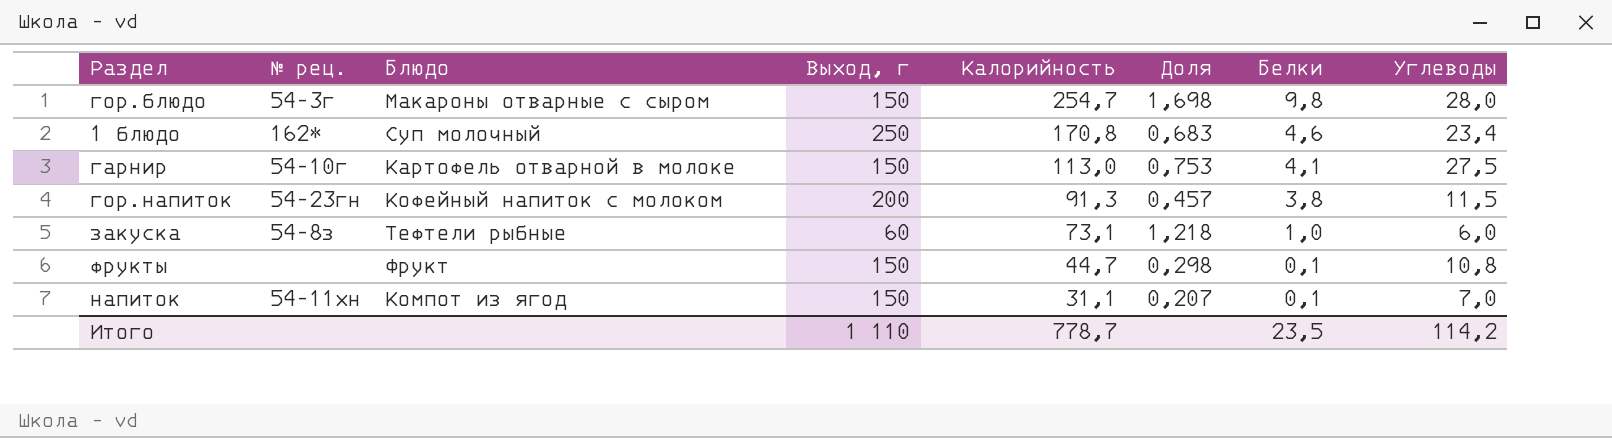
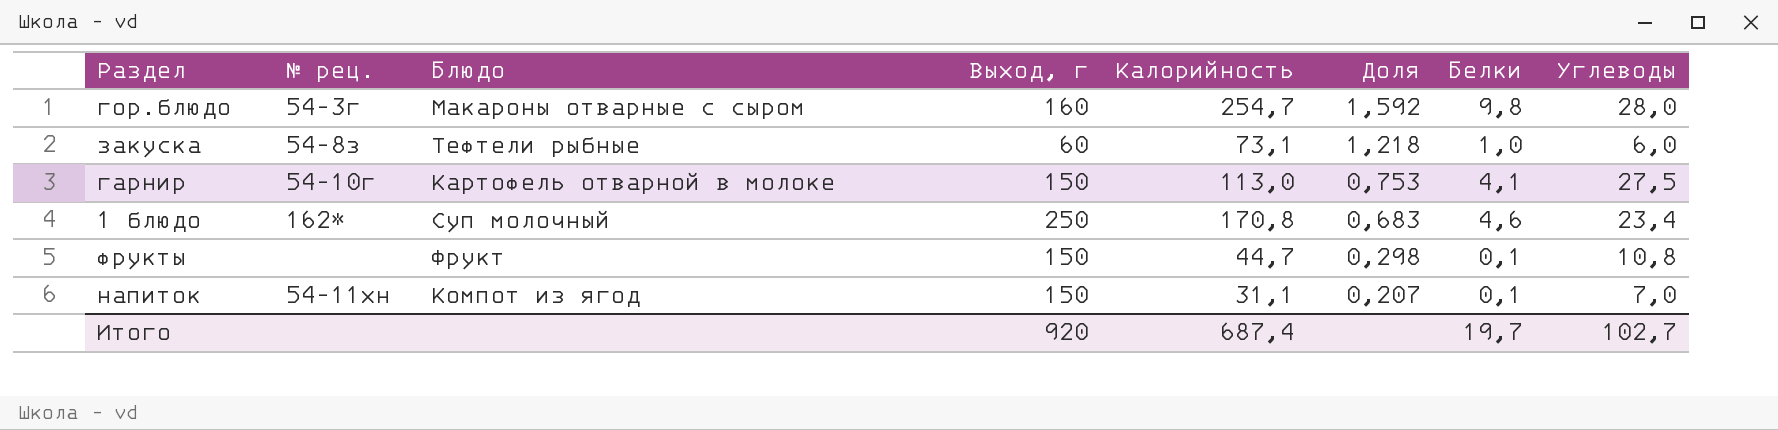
row order: Калорийность descending -> Доля descending
row гор.напиток: 54-23гн | Кофейный напиток с молоком | 200 | 91,3 | 0,457 | 3,8 | 11,5 -> none
гор.блюдо | Выход, г: 150 -> 160
гор.блюдо | Доля: 1,698 -> 1,592
Итого | Выход, г: 1 110 -> 920
Итого | Калорийность: 778,7 -> 687,4
Итого | Белки: 23,5 -> 19,7
Итого | Углеводы: 114,2 -> 102,7

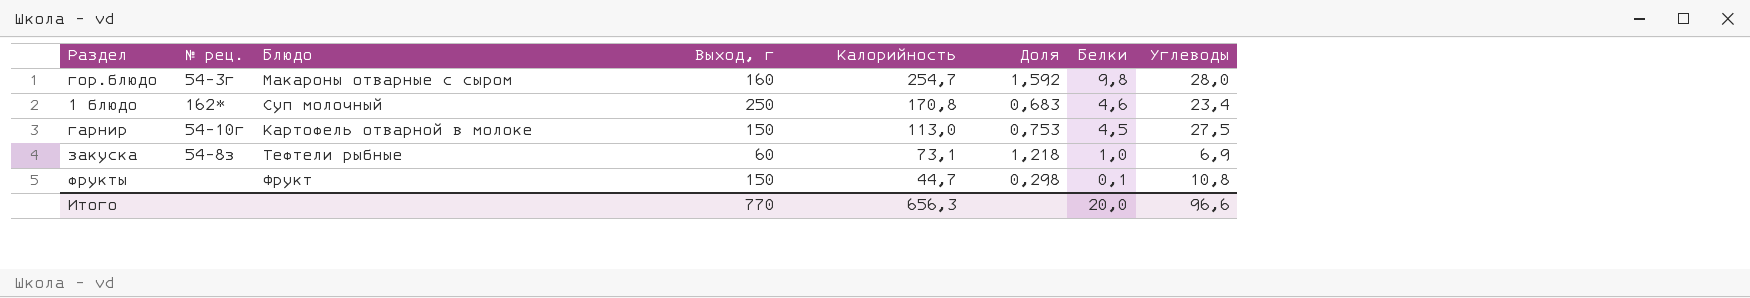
row order: Доля descending -> Калорийность descending
row напиток: 54-11хн | Компот из ягод | 150 | 31,1 | 0,207 | 0,1 | 7,0 -> none
гарнир | Белки: 4,1 -> 4,5
закуска | Углеводы: 6,0 -> 6,9
Итого | Выход, г: 920 -> 770
Итого | Калорийность: 687,4 -> 656,3
Итого | Белки: 19,7 -> 20,0
Итого | Углеводы: 102,7 -> 96,6

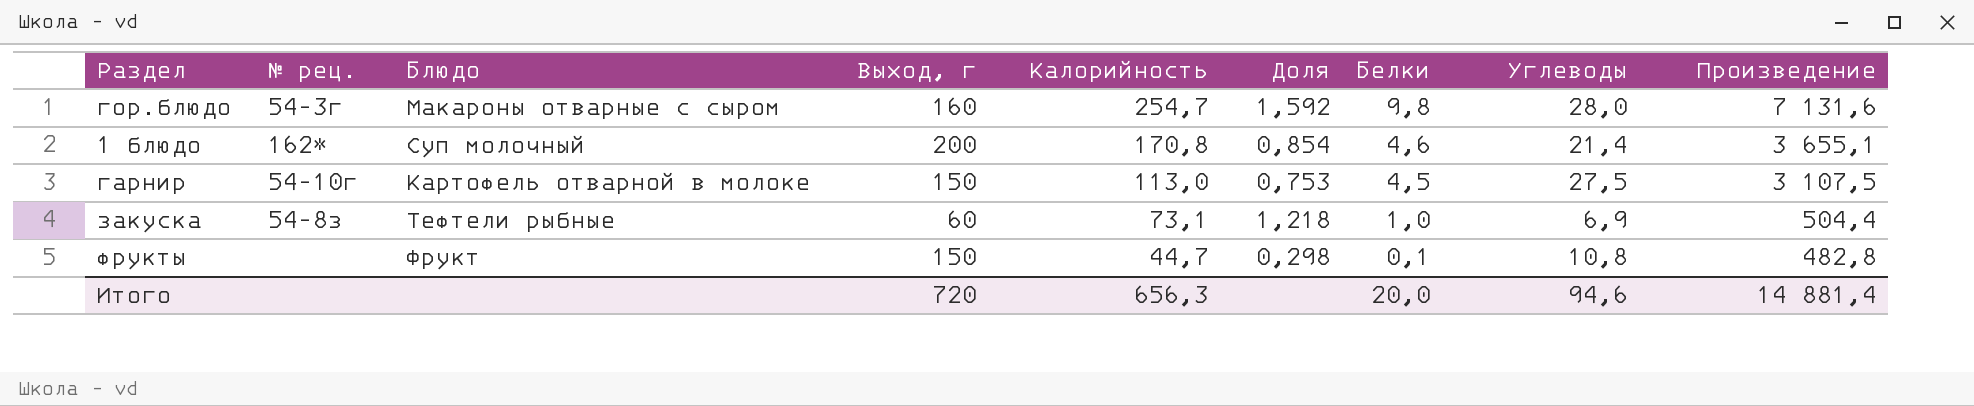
column Произведение | formula: none -> [Калорийность] * [Углеводы]
1 блюдо | Выход, г: 250 -> 200
1 блюдо | Доля: 0,683 -> 0,854
1 блюдо | Углеводы: 23,4 -> 21,4
Итого | Выход, г: 770 -> 720
Итого | Углеводы: 96,6 -> 94,6

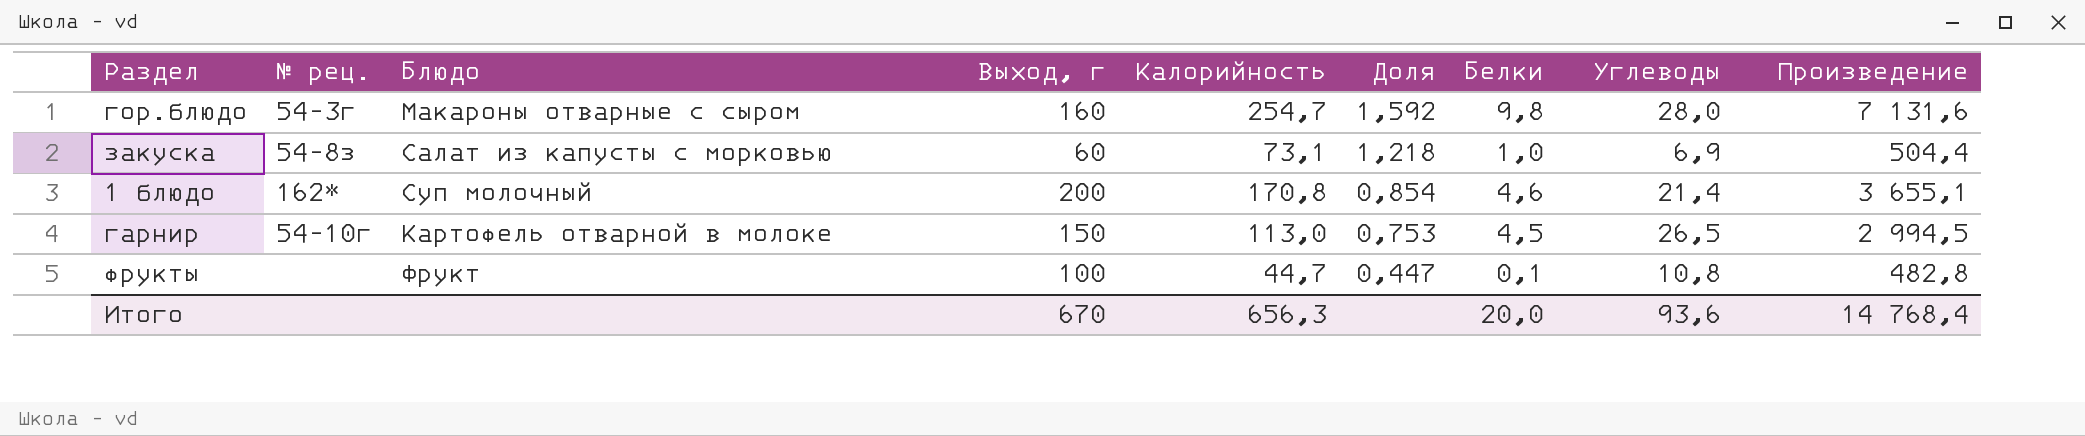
row order: Калорийность descending -> Доля descending
закуска | Блюдо: Тефтели рыбные -> Салат из капусты с морковью
гарнир | Углеводы: 27,5 -> 26,5
гарнир | Произведение: 3 107,5 -> 2 994,5
фрукты | Выход, г: 150 -> 100
фрукты | Доля: 0,298 -> 0,447
Итого | Выход, г: 720 -> 670
Итого | Углеводы: 94,6 -> 93,6
Итого | Произведение: 14 881,4 -> 14 768,4

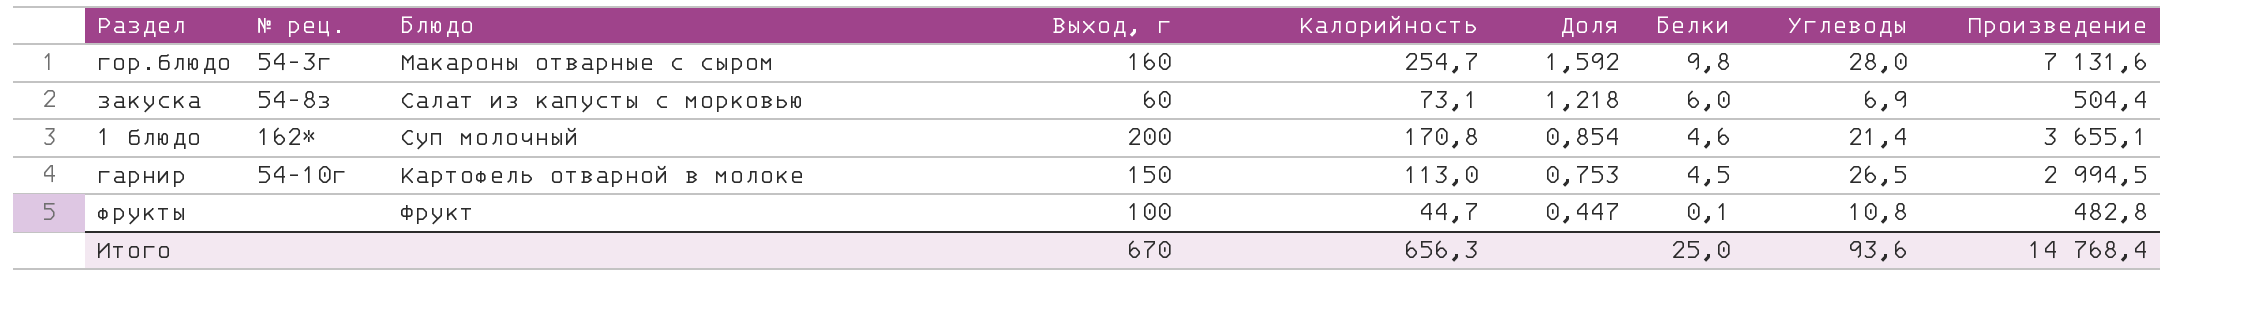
закуска | Белки: 1,0 -> 6,0
Итого | Белки: 20,0 -> 25,0

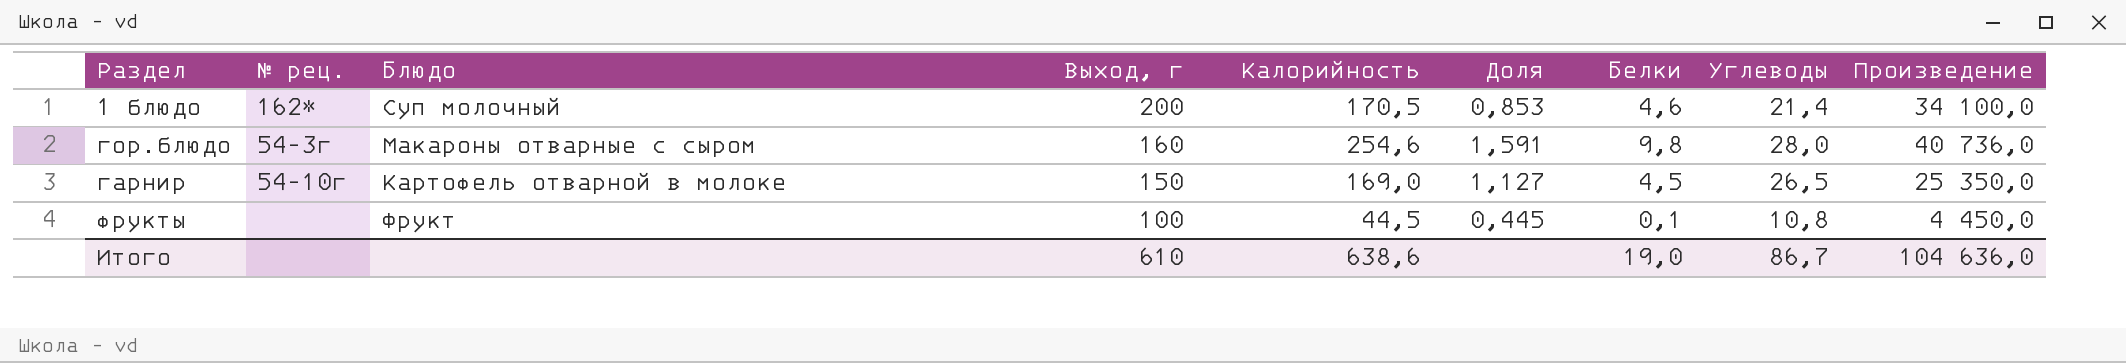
row order: Доля descending -> Выход, г descending
column Произведение | formula: [Калорийность] * [Углеводы] -> [Выход, г] * [Калорийность]
row закуска: 54-8з | Салат из капусты с морковью | 60 | 73,1 | 1,218 | 6,0 | 6,9 | 504,4 -> none
1 блюдо | Калорийность: 170,8 -> 170,5
1 блюдо | Доля: 0,854 -> 0,853
гор.блюдо | Калорийность: 254,7 -> 254,6
гор.блюдо | Доля: 1,592 -> 1,591
гарнир | Калорийность: 113,0 -> 169,0
гарнир | Доля: 0,753 -> 1,127
фрукты | Калорийность: 44,7 -> 44,5
фрукты | Доля: 0,447 -> 0,445
Итого | Выход, г: 670 -> 610
Итого | Калорийность: 656,3 -> 638,6
Итого | Белки: 25,0 -> 19,0
Итого | Углеводы: 93,6 -> 86,7
Итого | Произведение: 14 768,4 -> 104 636,0

